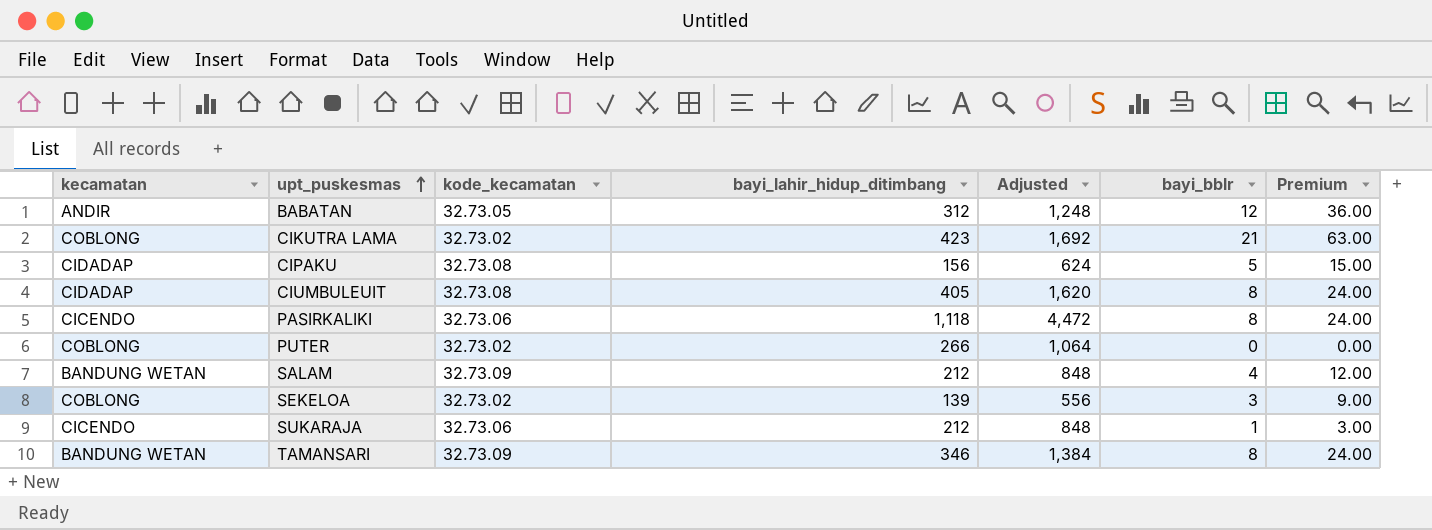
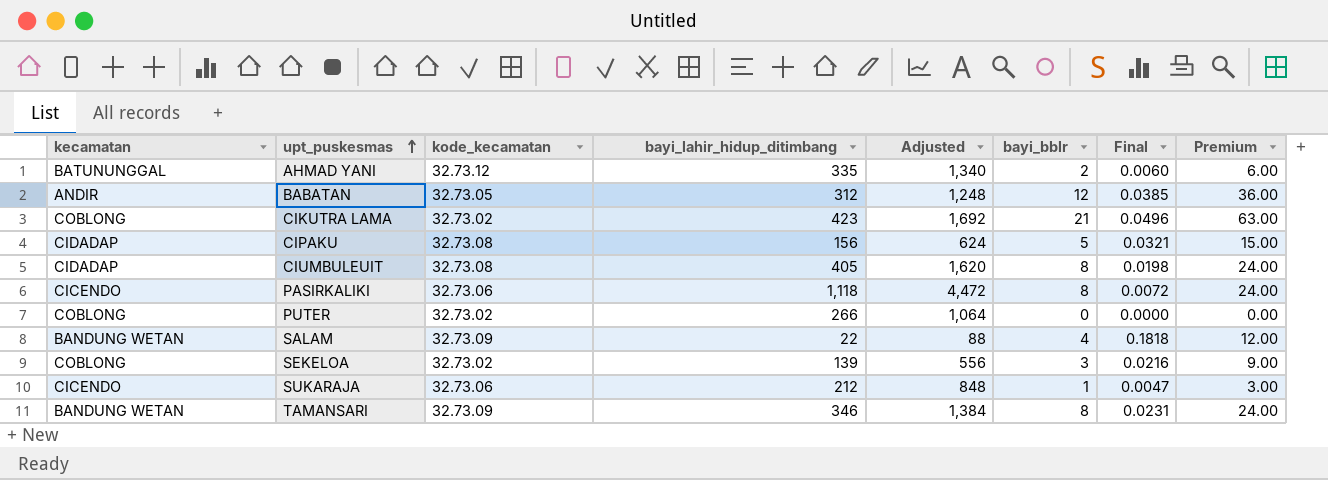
column Final | formula: none -> [bayi_bblr] / [bayi_lahir_hidup_ditimbang]
row AHMAD YANI: none -> BATUNUNGGAL | 32.73.12 | 335 | 1,340 | 2 | 0.0060 | 6.00
SALAM | bayi_lahir_hidup_ditimbang: 212 -> 22
SALAM | Adjusted: 848 -> 88

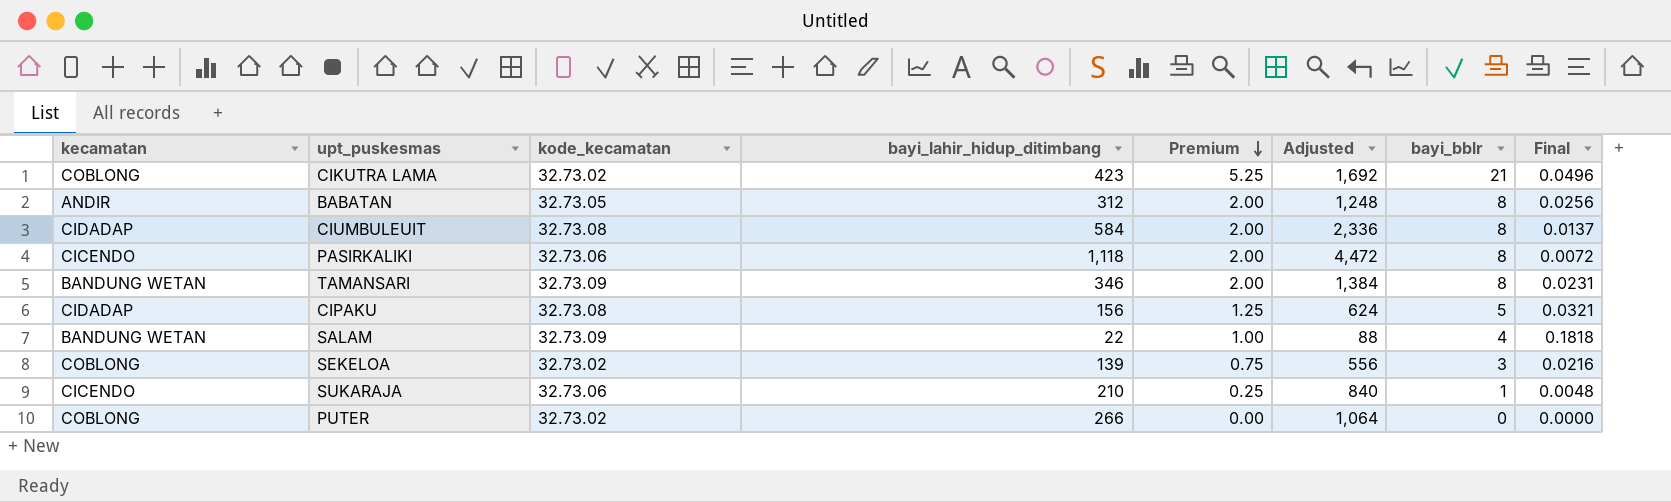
row order: upt_puskesmas ascending -> Premium descending
column Premium | formula: [bayi_bblr] * 3 -> [bayi_bblr] * 0.25
column Premium | position: 8 -> 5
row AHMAD YANI: BATUNUNGGAL | 32.73.12 | 335 | 1,340 | 2 | 0.0060 | 6.00 -> none
BABATAN | bayi_bblr: 12 -> 8
BABATAN | Final: 0.0385 -> 0.0256
CIUMBULEUIT | bayi_lahir_hidup_ditimbang: 405 -> 584
CIUMBULEUIT | Adjusted: 1,620 -> 2,336
CIUMBULEUIT | Final: 0.0198 -> 0.0137
SUKARAJA | bayi_lahir_hidup_ditimbang: 212 -> 210
SUKARAJA | Adjusted: 848 -> 840
SUKARAJA | Final: 0.0047 -> 0.0048

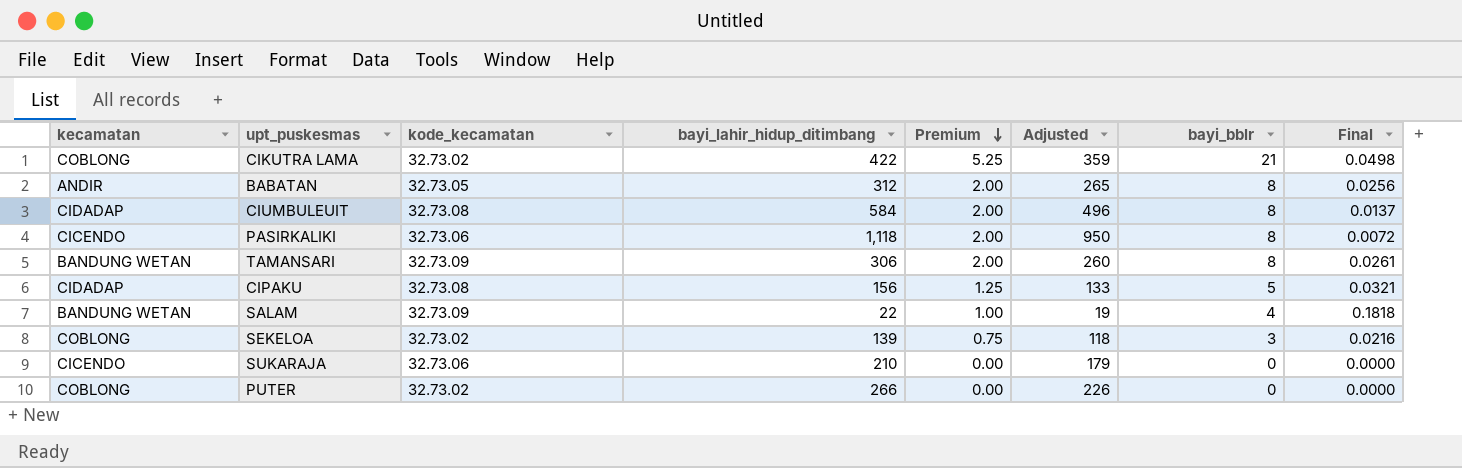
column Adjusted | formula: [bayi_lahir_hidup_ditimbang] * 4 -> [bayi_lahir_hidup_ditimbang] * 0.85
CIKUTRA LAMA | bayi_lahir_hidup_ditimbang: 423 -> 422
CIKUTRA LAMA | Final: 0.0496 -> 0.0498
TAMANSARI | bayi_lahir_hidup_ditimbang: 346 -> 306
TAMANSARI | Final: 0.0231 -> 0.0261
SUKARAJA | Premium: 0.25 -> 0.00
SUKARAJA | bayi_bblr: 1 -> 0
SUKARAJA | Final: 0.0048 -> 0.0000

